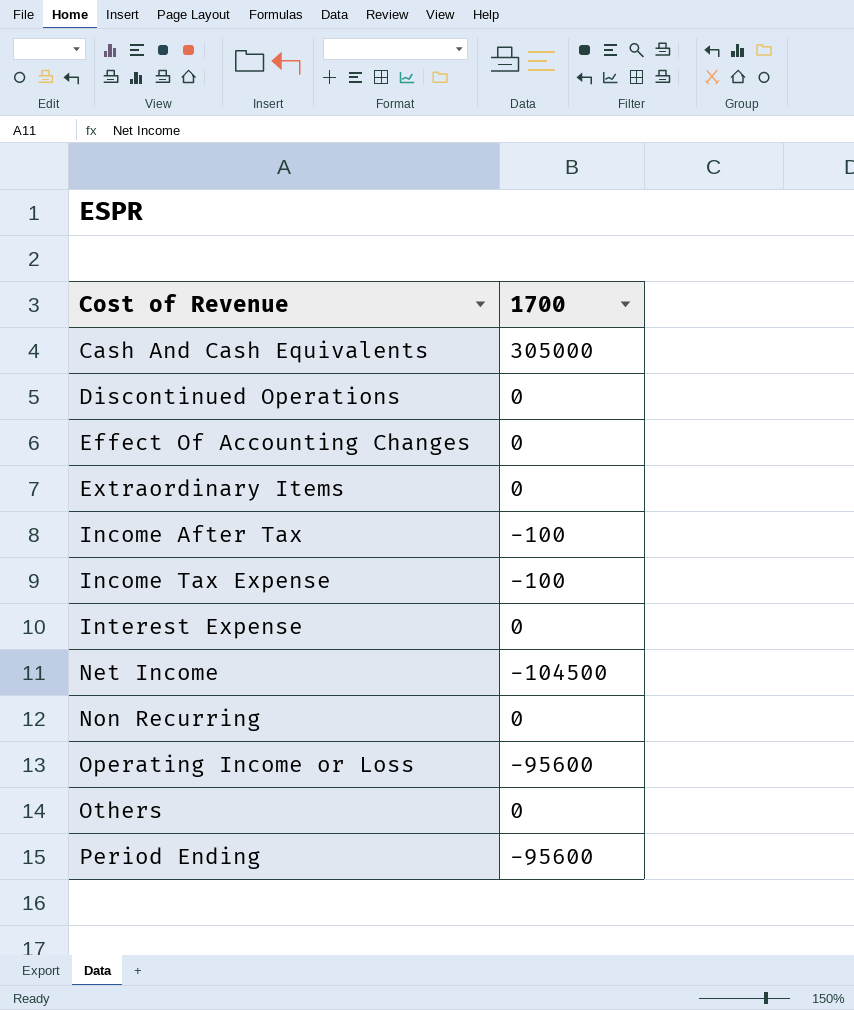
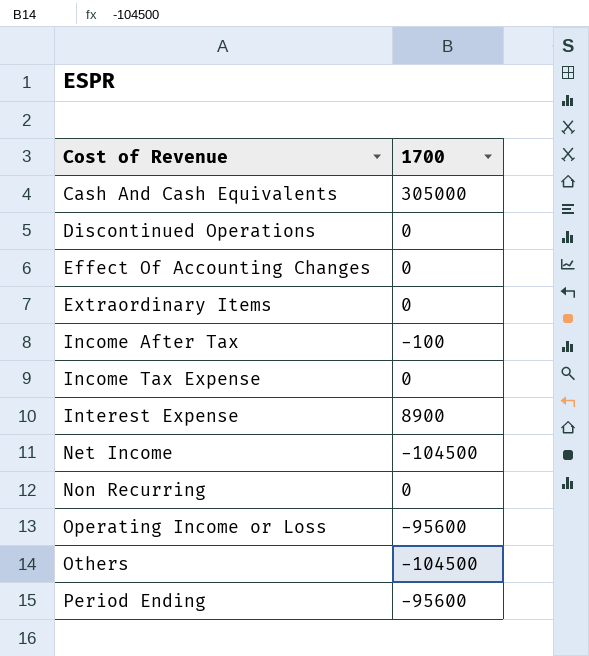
Income Tax Expense | 1700: -100 -> 0
Interest Expense | 1700: 0 -> 8900
Others | 1700: 0 -> -104500

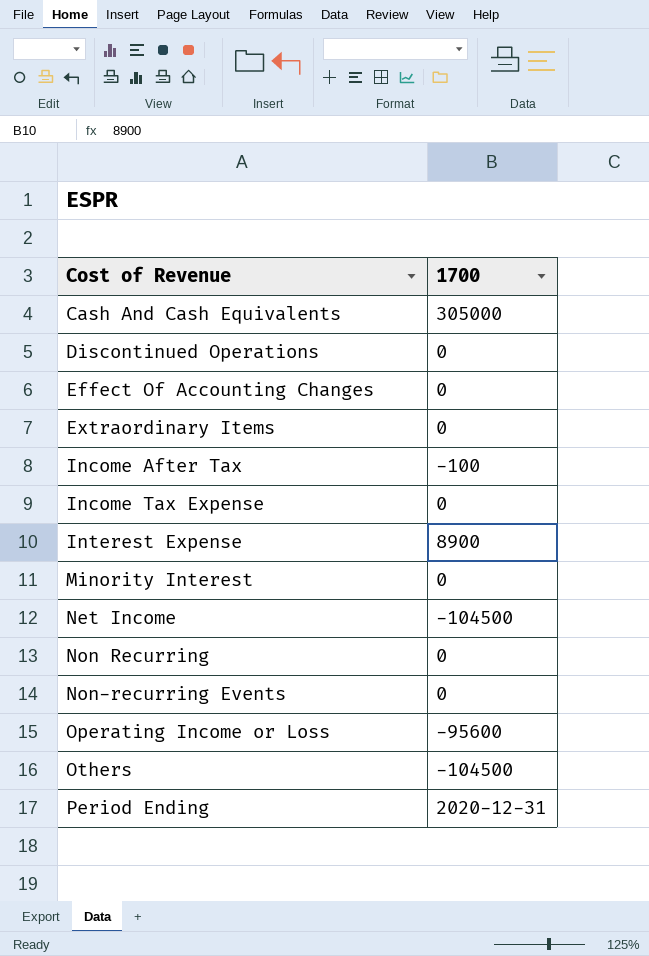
row Minority Interest: none -> 0
row Non-recurring Events: none -> 0
Period Ending | 1700: -95600 -> 2020-12-31

